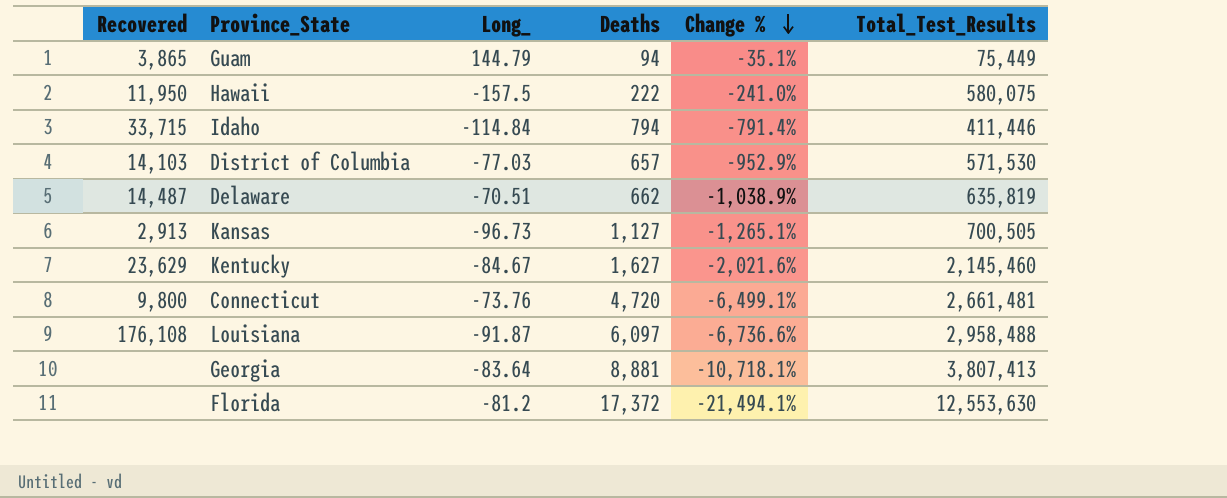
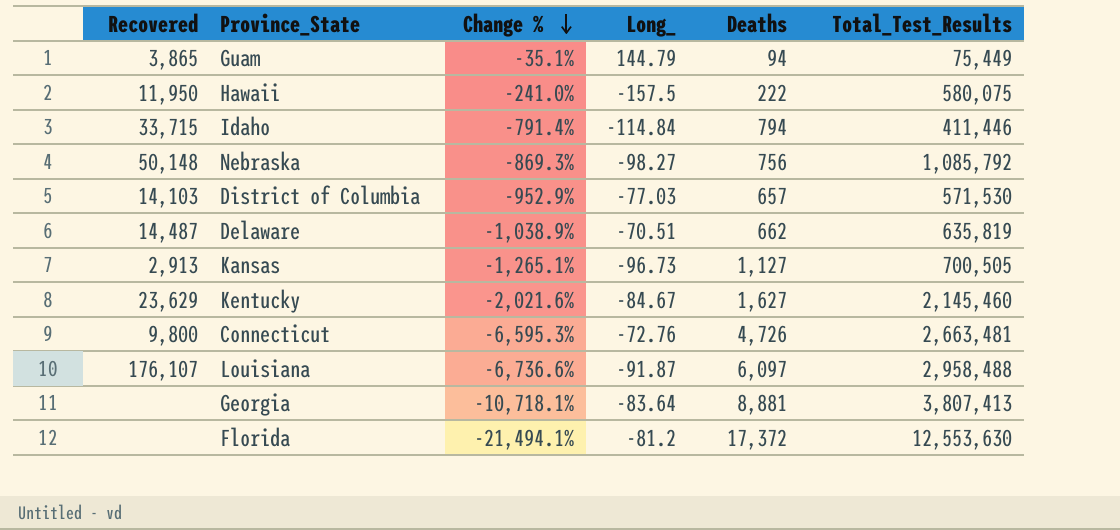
column Change % | position: 5 -> 3
row Nebraska: none -> 50,148 | -869.3% | -98.27 | 756 | 1,085,792
Connecticut | Change %: -6,499.1% -> -6,595.3%
Connecticut | Long_: -73.76 -> -72.76
Connecticut | Deaths: 4,720 -> 4,726
Connecticut | Total_Test_Results: 2,661,481 -> 2,663,481
Louisiana | Recovered: 176,108 -> 176,107

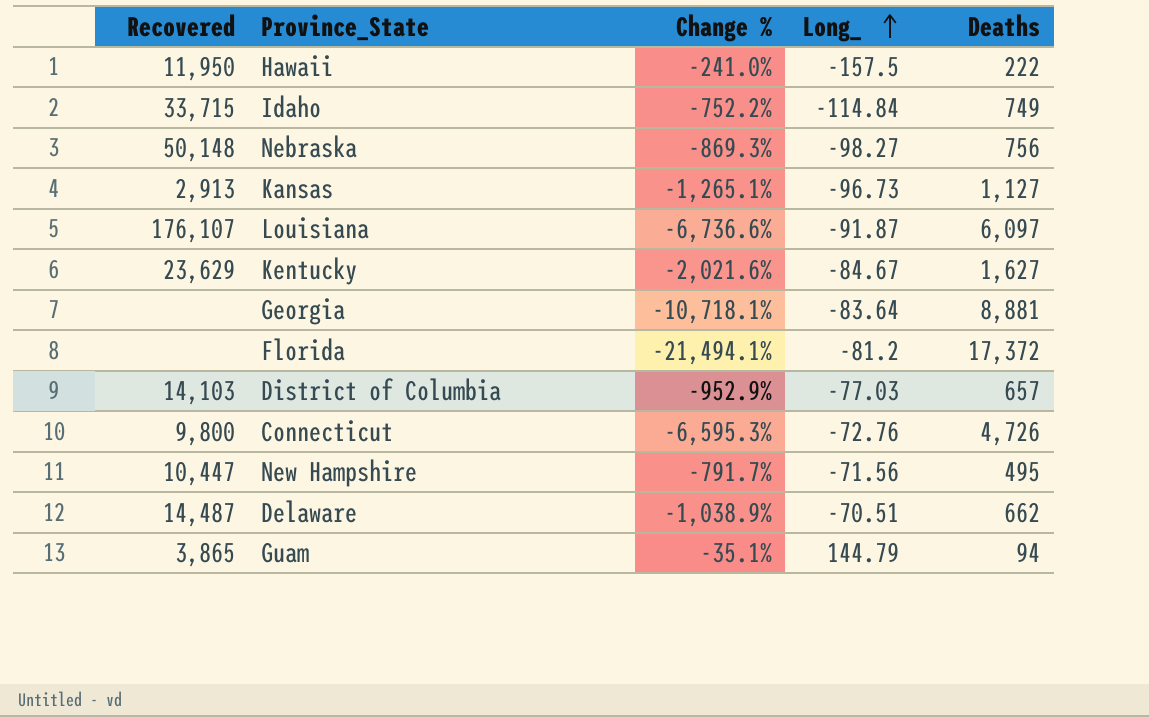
row order: Change % descending -> Long_ ascending
column Total_Test_Results | position: 6 -> none
Idaho | Change %: -791.4% -> -752.2%
Idaho | Deaths: 794 -> 749
row New Hampshire: none -> 10,447 | -791.7% | -71.56 | 495

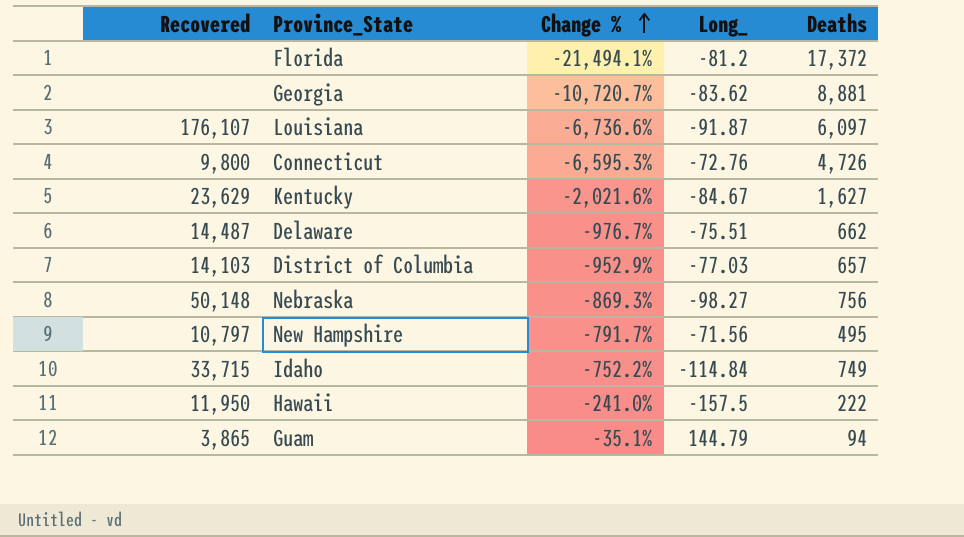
row order: Long_ ascending -> Change % ascending
row Kansas: 2,913 | -1,265.1% | -96.73 | 1,127 -> none
Georgia | Change %: -10,718.1% -> -10,720.7%
Georgia | Long_: -83.64 -> -83.62
Delaware | Change %: -1,038.9% -> -976.7%
Delaware | Long_: -70.51 -> -75.51
New Hampshire | Recovered: 10,447 -> 10,797

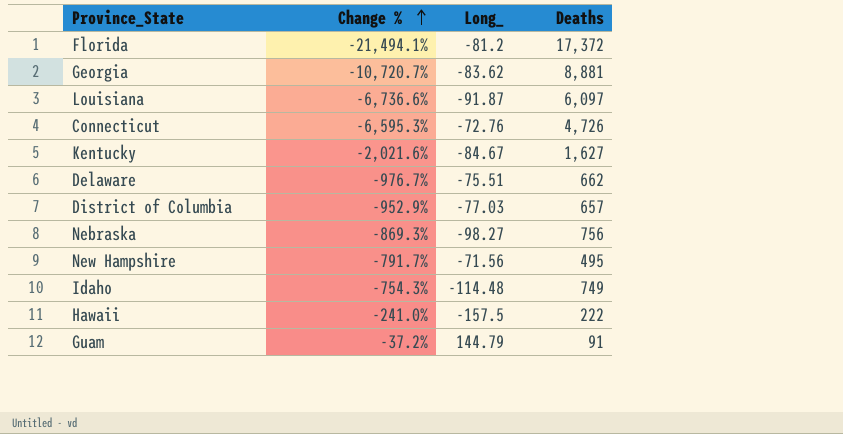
column Recovered | position: 1 -> none
Idaho | Change %: -752.2% -> -754.3%
Idaho | Long_: -114.84 -> -114.48
Guam | Change %: -35.1% -> -37.2%
Guam | Deaths: 94 -> 91

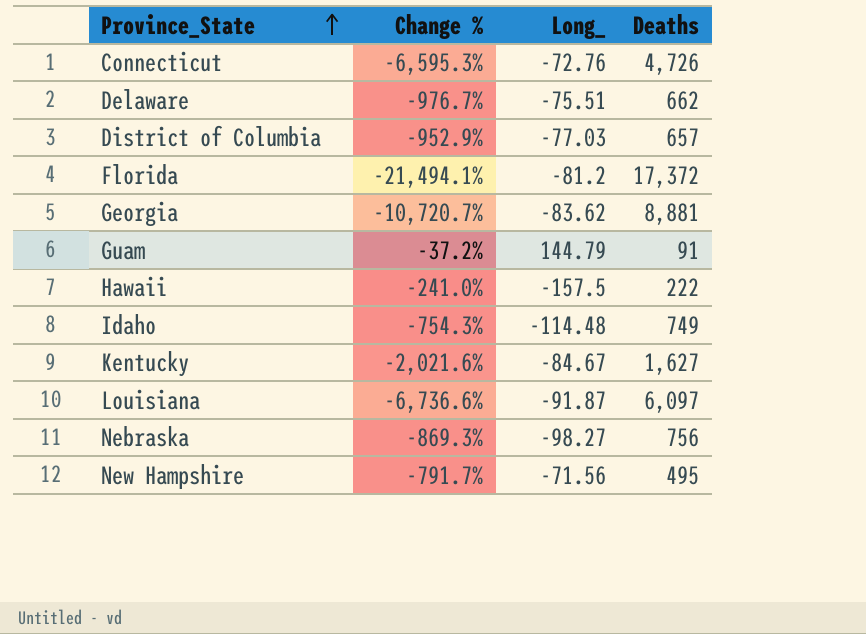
row order: Change % ascending -> Province_State ascending

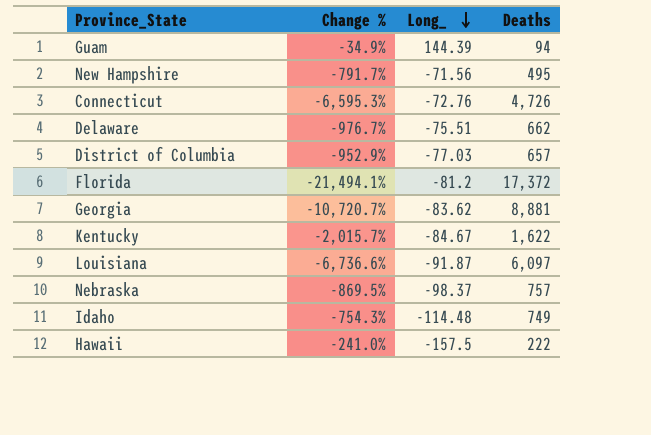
row order: Province_State ascending -> Long_ descending
Guam | Change %: -37.2% -> -34.9%
Guam | Long_: 144.79 -> 144.39
Guam | Deaths: 91 -> 94
Kentucky | Change %: -2,021.6% -> -2,015.7%
Kentucky | Deaths: 1,627 -> 1,622
Nebraska | Change %: -869.3% -> -869.5%
Nebraska | Long_: -98.27 -> -98.37
Nebraska | Deaths: 756 -> 757

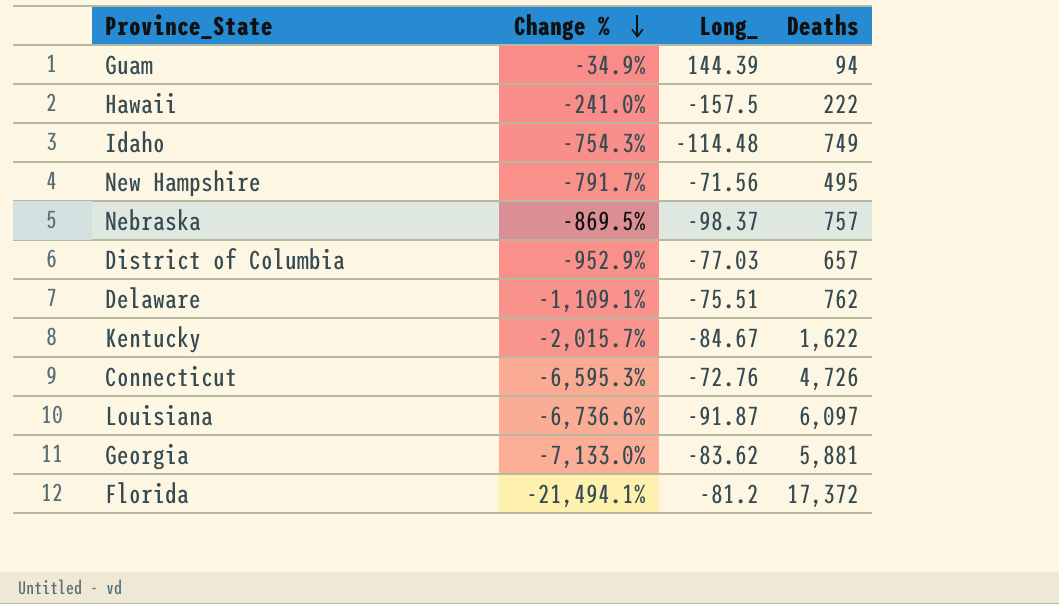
row order: Long_ descending -> Change % descending
Delaware | Change %: -976.7% -> -1,109.1%
Delaware | Deaths: 662 -> 762
Georgia | Change %: -10,720.7% -> -7,133.0%
Georgia | Deaths: 8,881 -> 5,881

